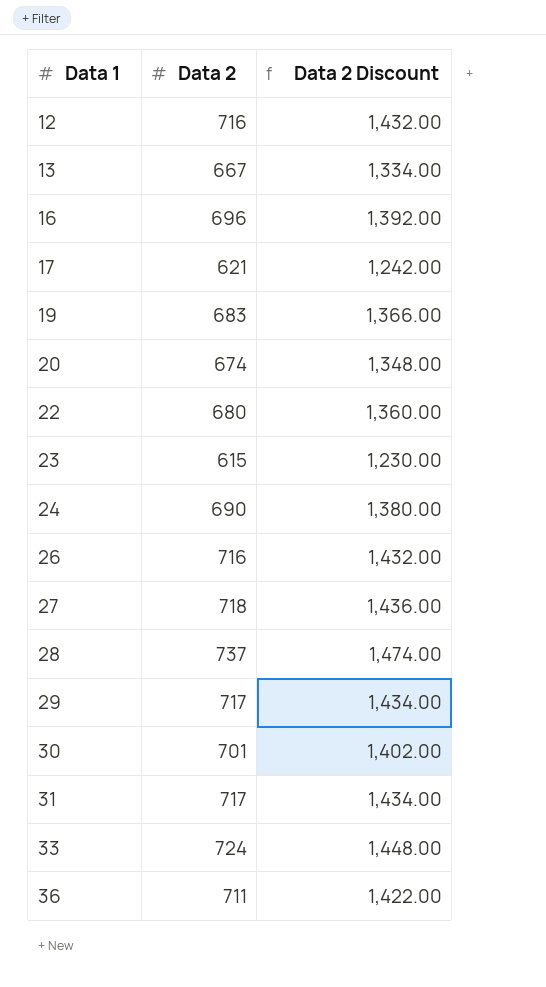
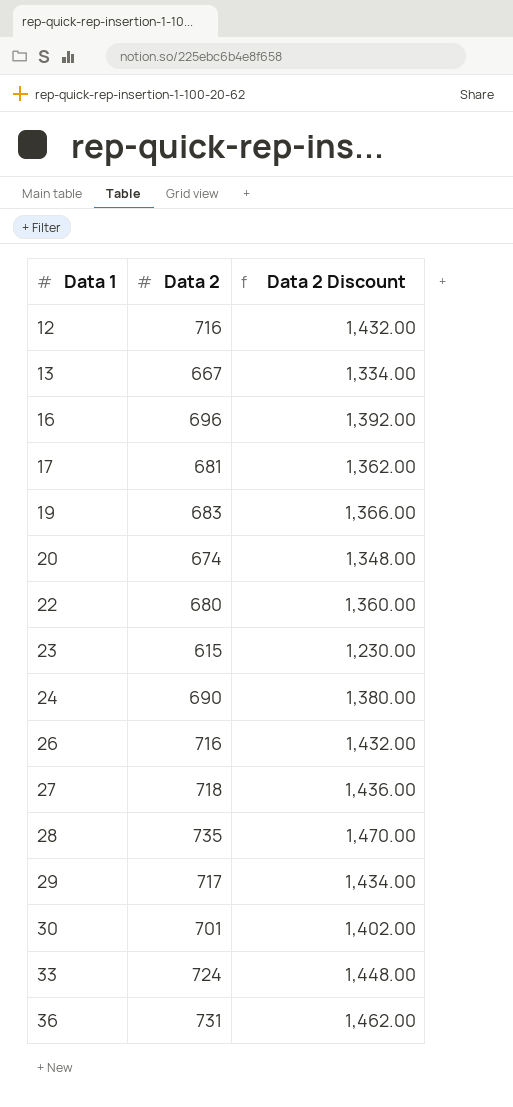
row 31: 717 | 1,434.00 -> none
17 | Data 2: 621 -> 681
17 | Data 2 Discount: 1,242.00 -> 1,362.00
28 | Data 2: 737 -> 735
28 | Data 2 Discount: 1,474.00 -> 1,470.00
36 | Data 2: 711 -> 731
36 | Data 2 Discount: 1,422.00 -> 1,462.00

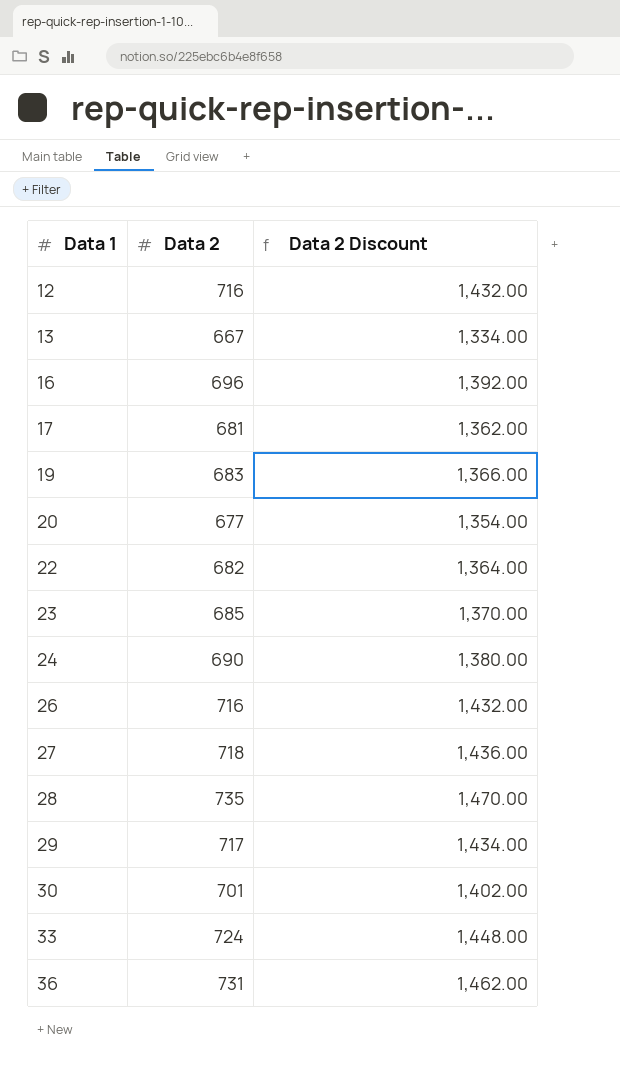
20 | Data 2: 674 -> 677
20 | Data 2 Discount: 1,348.00 -> 1,354.00
22 | Data 2: 680 -> 682
22 | Data 2 Discount: 1,360.00 -> 1,364.00
23 | Data 2: 615 -> 685
23 | Data 2 Discount: 1,230.00 -> 1,370.00

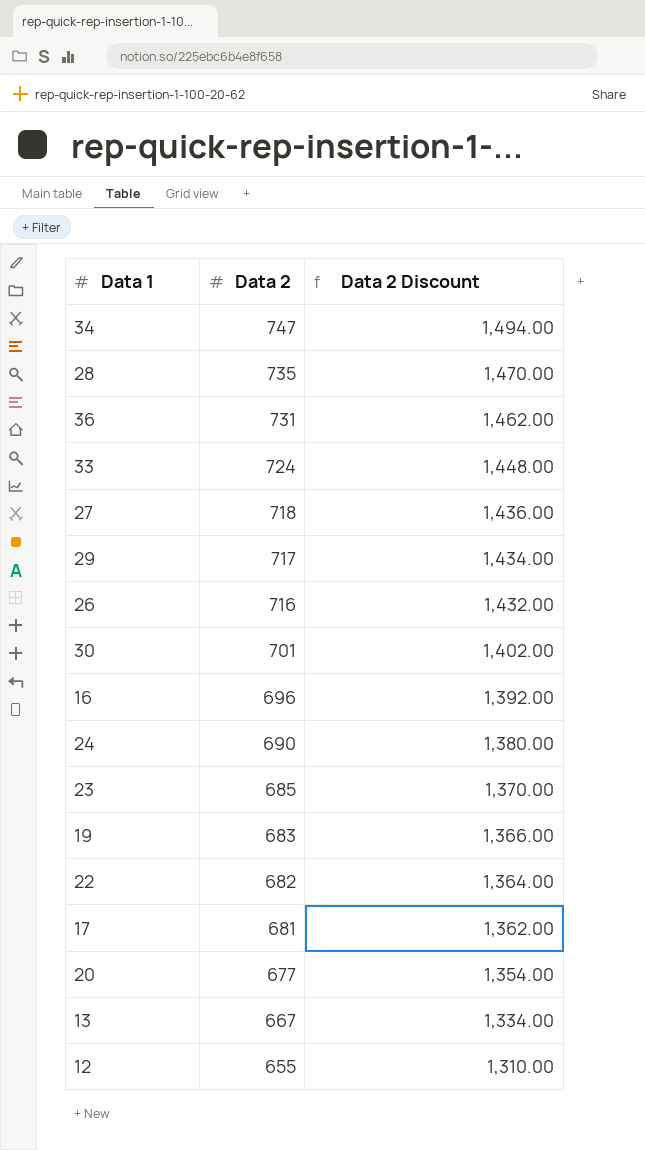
row order: Data 1 ascending -> Data 2 descending
row 34: none -> 747 | 1,494.00
12 | Data 2: 716 -> 655
12 | Data 2 Discount: 1,432.00 -> 1,310.00

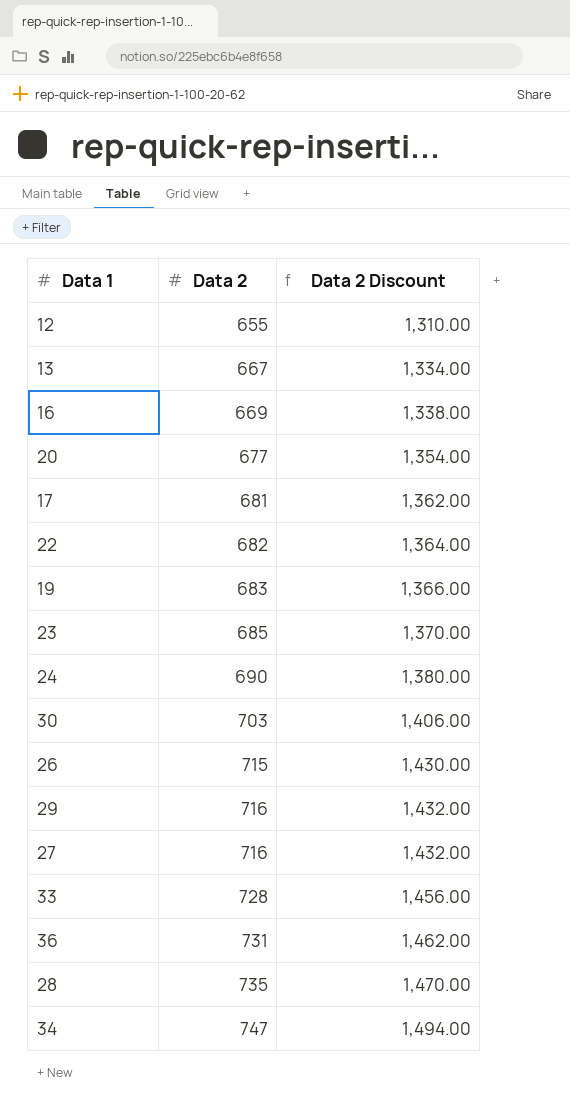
row order: Data 2 descending -> Data 2 ascending
16 | Data 2: 696 -> 669
16 | Data 2 Discount: 1,392.00 -> 1,338.00
30 | Data 2: 701 -> 703
30 | Data 2 Discount: 1,402.00 -> 1,406.00
26 | Data 2: 716 -> 715
26 | Data 2 Discount: 1,432.00 -> 1,430.00
29 | Data 2: 717 -> 716
29 | Data 2 Discount: 1,434.00 -> 1,432.00
27 | Data 2: 718 -> 716
27 | Data 2 Discount: 1,436.00 -> 1,432.00
33 | Data 2: 724 -> 728
33 | Data 2 Discount: 1,448.00 -> 1,456.00

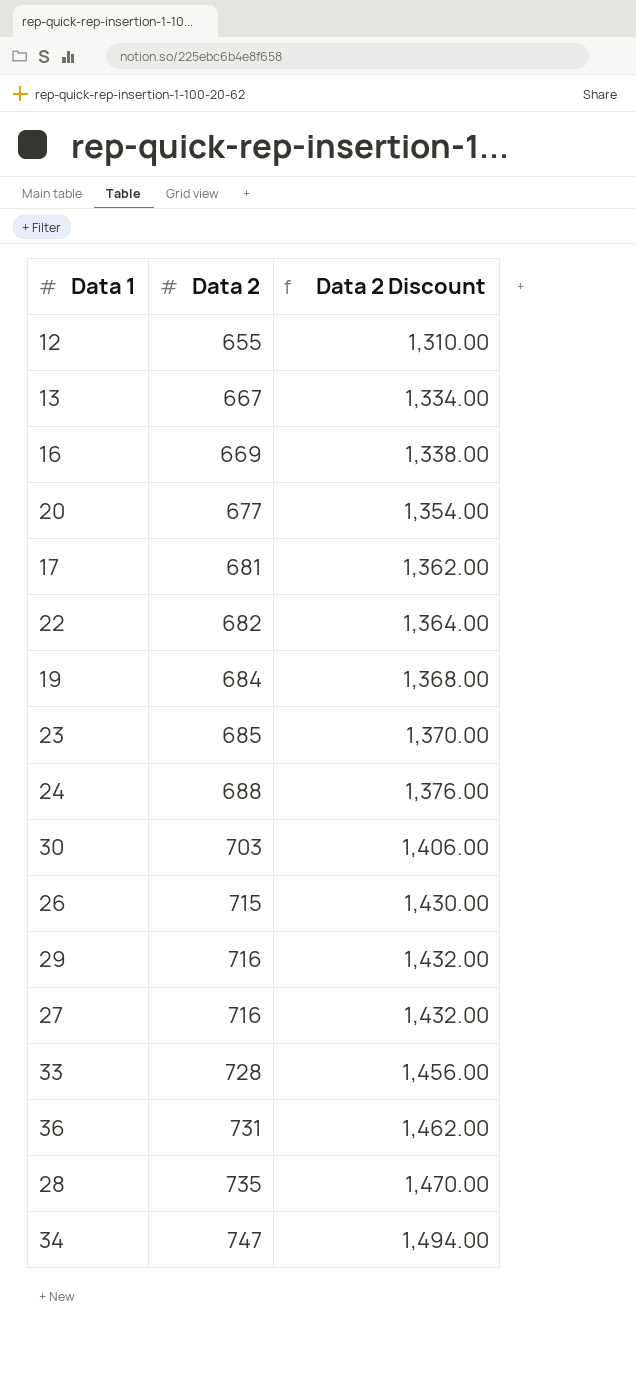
19 | Data 2: 683 -> 684
19 | Data 2 Discount: 1,366.00 -> 1,368.00
24 | Data 2: 690 -> 688
24 | Data 2 Discount: 1,380.00 -> 1,376.00

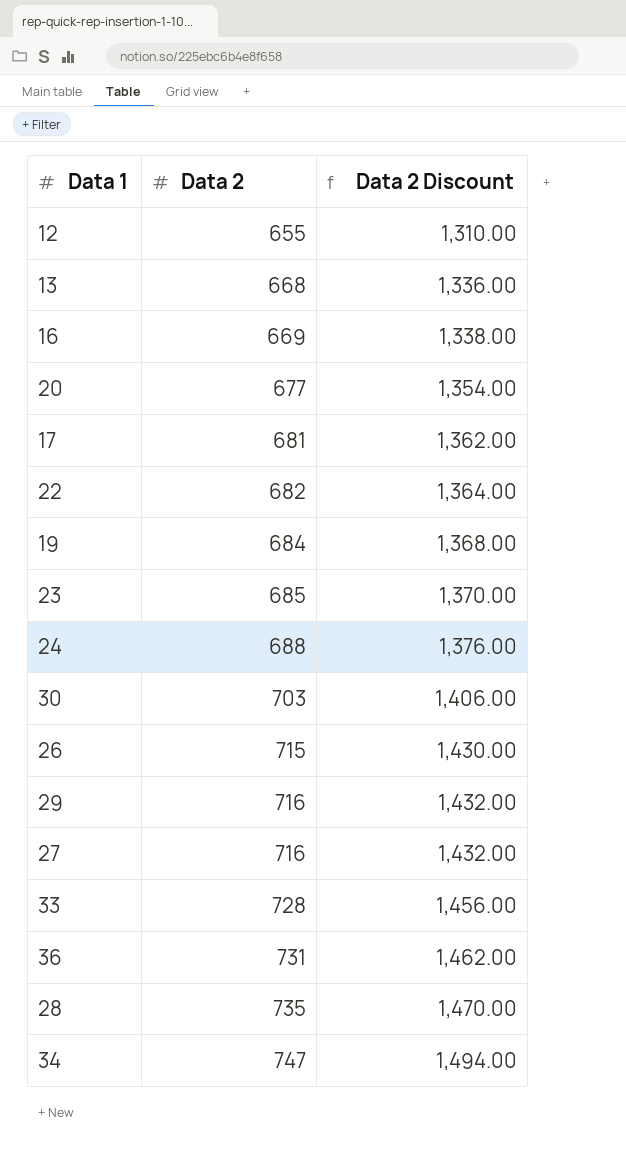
13 | Data 2: 667 -> 668
13 | Data 2 Discount: 1,334.00 -> 1,336.00

